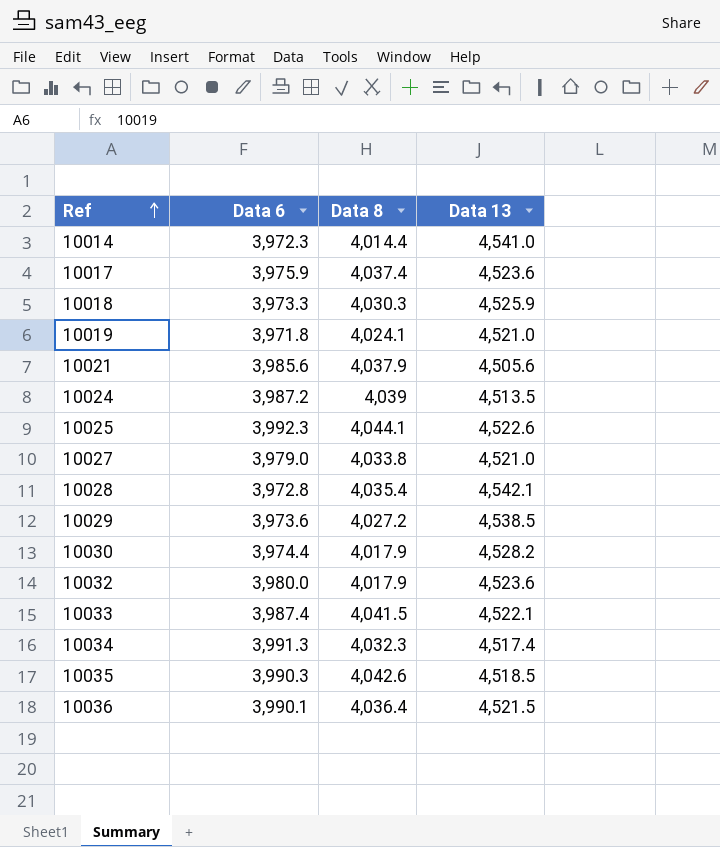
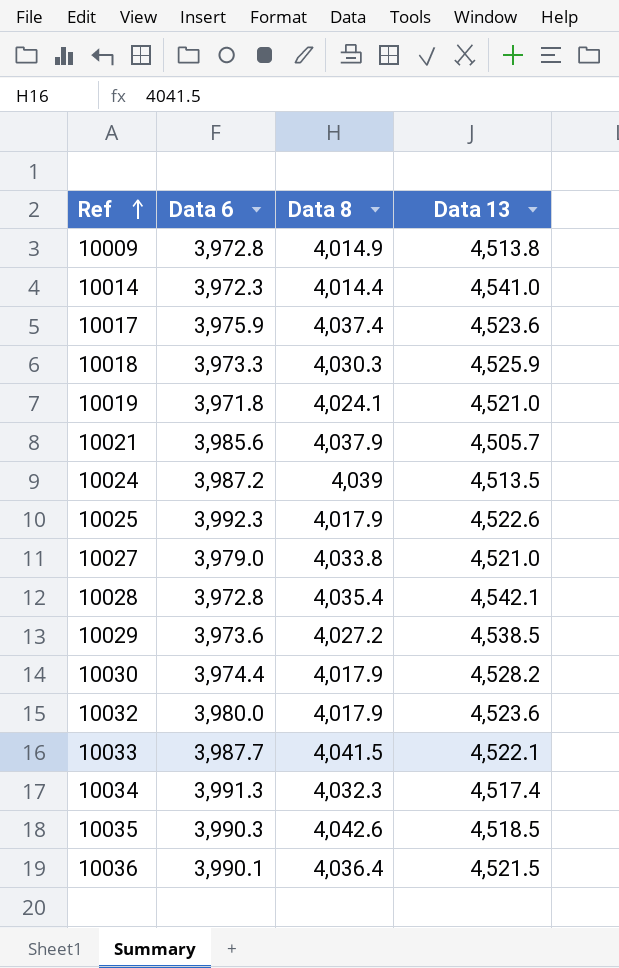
row 10009: none -> 3,972.8 | 4,014.9 | 4,513.8
10021 | Data 13: 4,505.6 -> 4,505.7
10025 | Data 8: 4,044.1 -> 4,017.9
10033 | Data 6: 3,987.4 -> 3,987.7

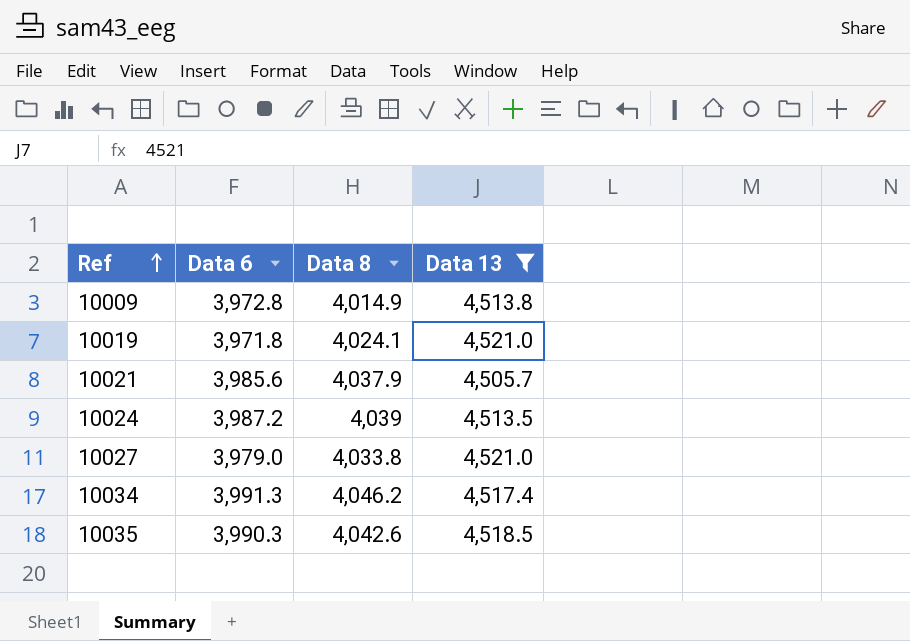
filter: none -> Data 13 <= 4,521.0
10034 | Data 8: 4,032.3 -> 4,046.2

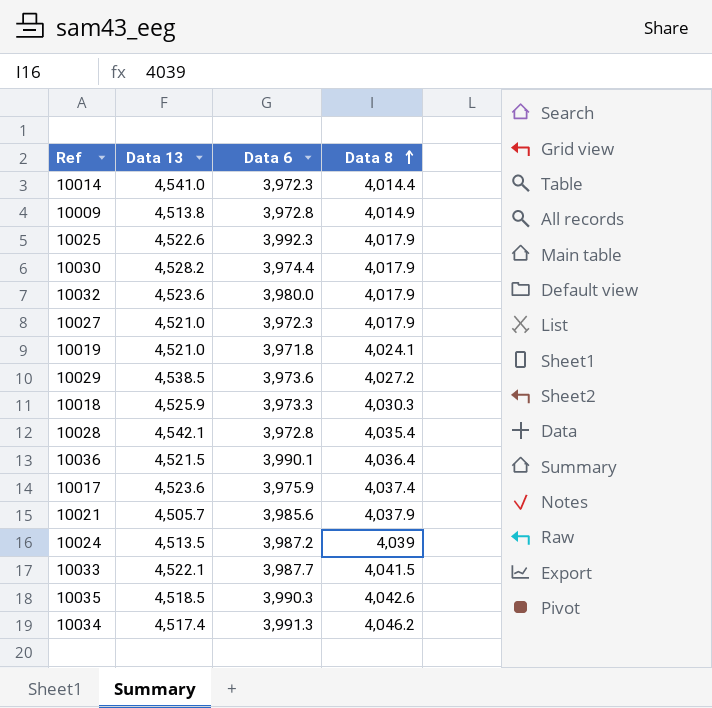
filter: Data 13 <= 4,521.0 -> none
row order: Ref ascending -> Data 8 ascending
column Data 13 | position: 4 -> 2
10027 | Data 6: 3,979.0 -> 3,972.3
10027 | Data 8: 4,033.8 -> 4,017.9

